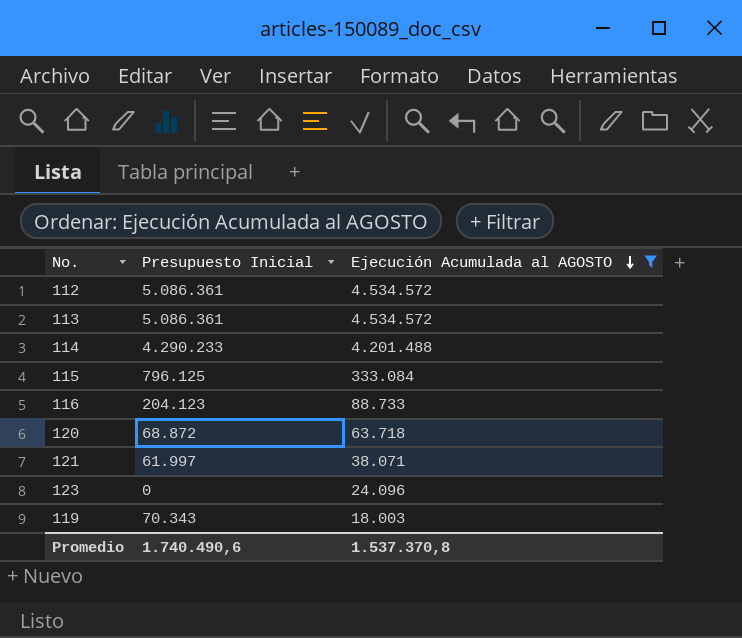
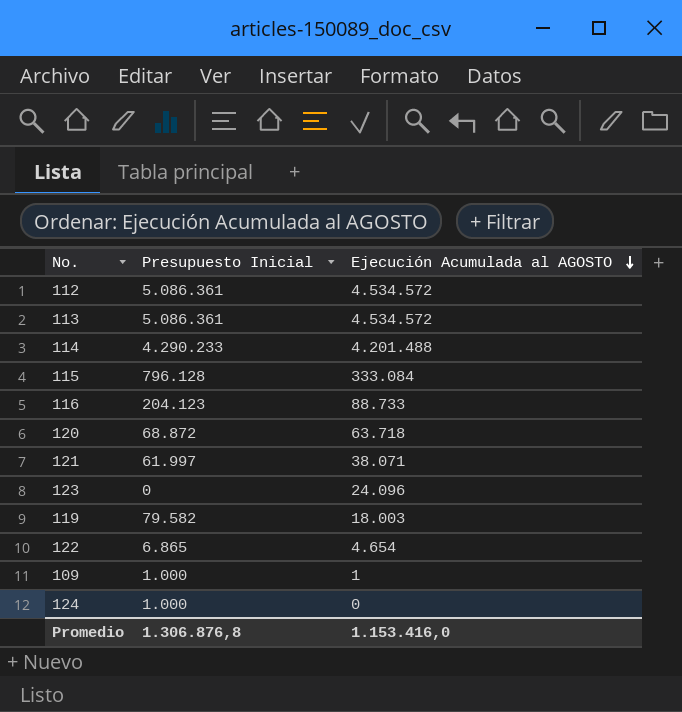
filter: Ejecución Acumulada al AGOSTO >= 18.003 -> none
115 | Presupuesto Inicial: 796.125 -> 796.128
119 | Presupuesto Inicial: 70.343 -> 79.582
Promedio | Presupuesto Inicial: 1.740.490,6 -> 1.306.876,8
Promedio | Ejecución Acumulada al AGOSTO: 1.537.370,8 -> 1.153.416,0

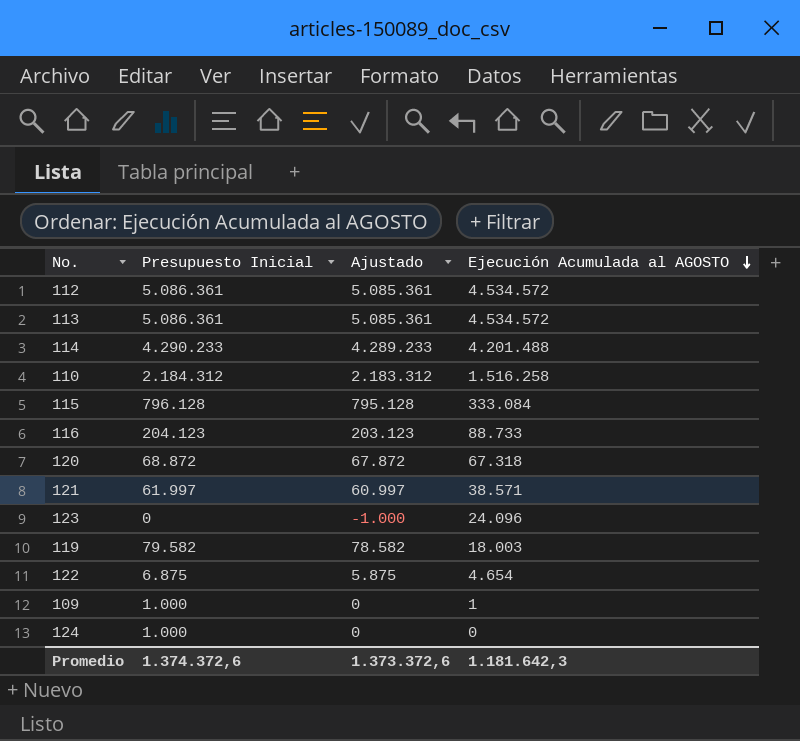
column Ajustado | formula: none -> [Presupuesto Inicial] - 1000
row 110: none -> 2.184.312 | 2.183.312 | 1.516.258
120 | Ejecución Acumulada al AGOSTO: 63.718 -> 67.318
121 | Ejecución Acumulada al AGOSTO: 38.071 -> 38.571
122 | Presupuesto Inicial: 6.865 -> 6.875
Promedio | Presupuesto Inicial: 1.306.876,8 -> 1.374.372,6
Promedio | Ejecución Acumulada al AGOSTO: 1.153.416,0 -> 1.181.642,3

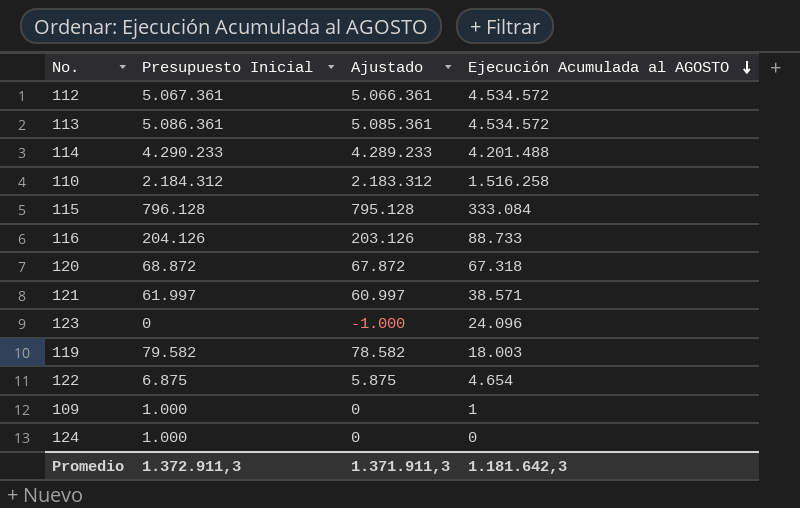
112 | Presupuesto Inicial: 5.086.361 -> 5.067.361
112 | Ajustado: 5.085.361 -> 5.066.361
116 | Presupuesto Inicial: 204.123 -> 204.126
116 | Ajustado: 203.123 -> 203.126
Promedio | Presupuesto Inicial: 1.374.372,6 -> 1.372.911,3
Promedio | Ajustado: 1.373.372,6 -> 1.371.911,3

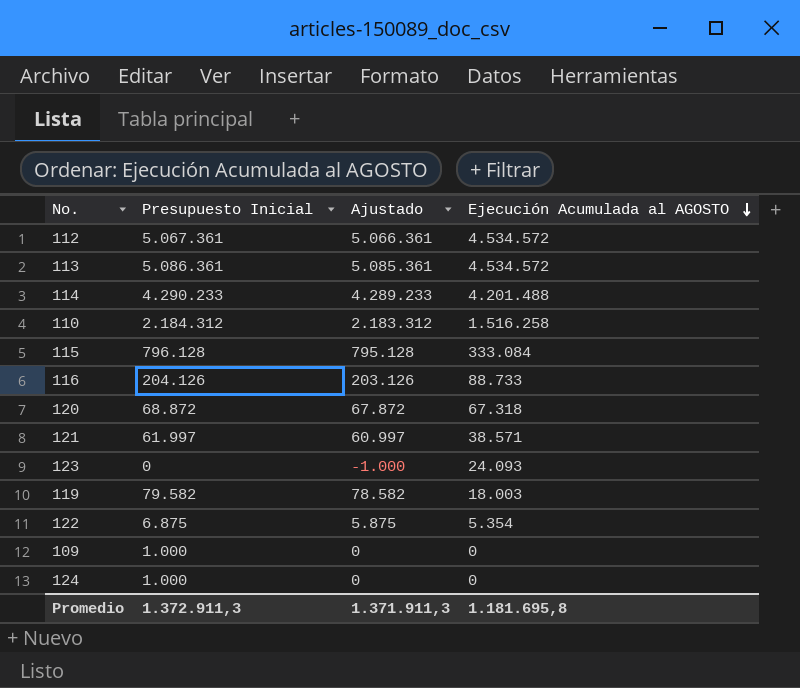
123 | Ejecución Acumulada al AGOSTO: 24.096 -> 24.093
122 | Ejecución Acumulada al AGOSTO: 4.654 -> 5.354
109 | Ejecución Acumulada al AGOSTO: 1 -> 0
Promedio | Ejecución Acumulada al AGOSTO: 1.181.642,3 -> 1.181.695,8

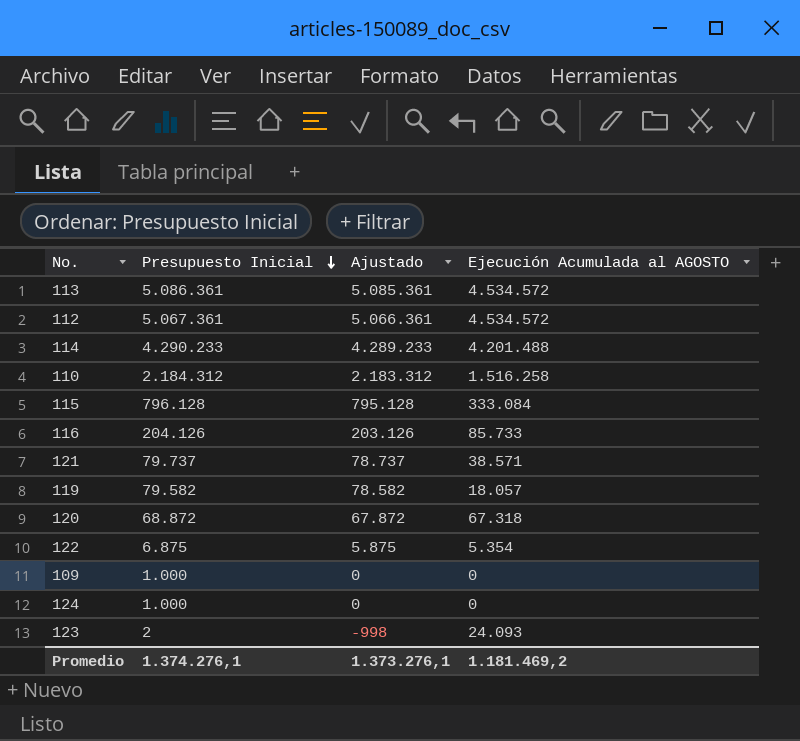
row order: Ejecución Acumulada al AGOSTO descending -> Presupuesto Inicial descending
116 | Ejecución Acumulada al AGOSTO: 88.733 -> 85.733
121 | Presupuesto Inicial: 61.997 -> 79.737
121 | Ajustado: 60.997 -> 78.737
119 | Ejecución Acumulada al AGOSTO: 18.003 -> 18.057
123 | Presupuesto Inicial: 0 -> 2
123 | Ajustado: -1.000 -> -998
Promedio | Presupuesto Inicial: 1.372.911,3 -> 1.374.276,1
Promedio | Ajustado: 1.371.911,3 -> 1.373.276,1
Promedio | Ejecución Acumulada al AGOSTO: 1.181.695,8 -> 1.181.469,2

